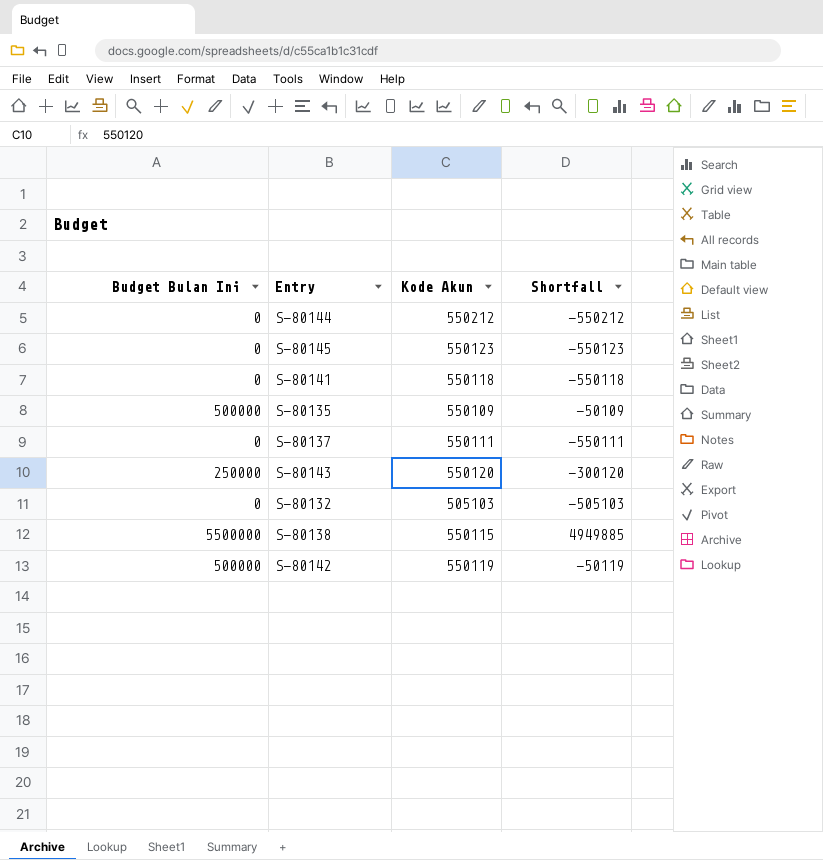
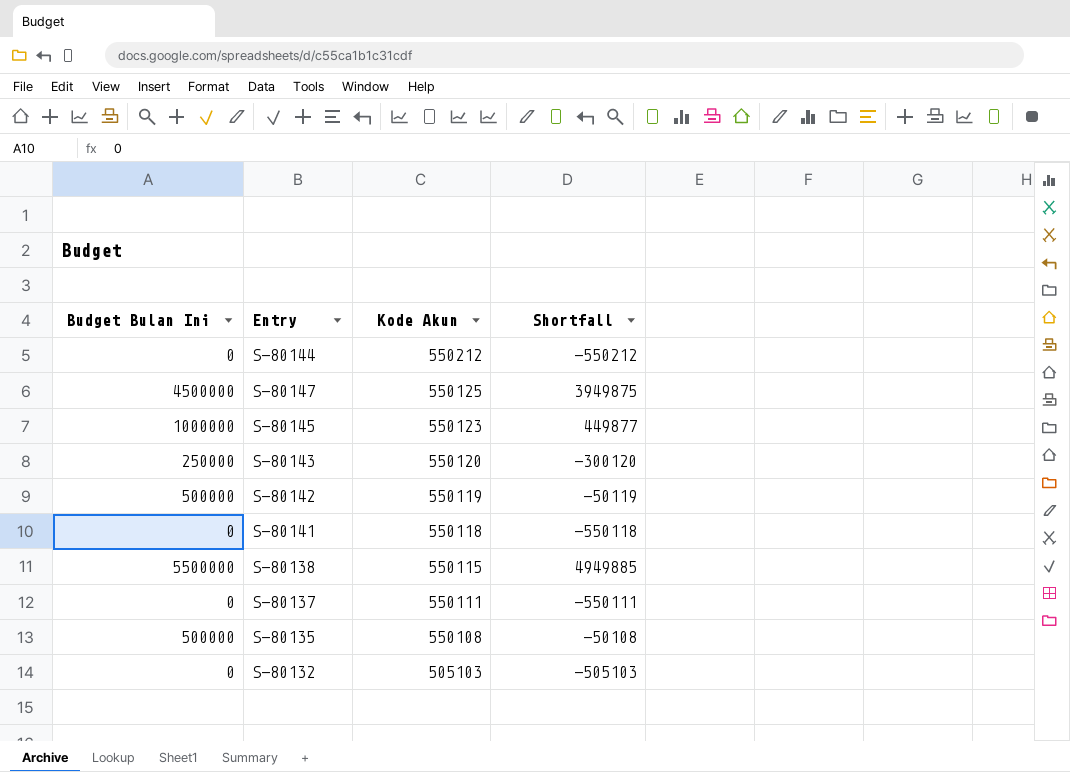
row order: none -> Kode Akun descending
row S-80147: none -> 4500000 | 550125 | 3949875
S-80145 | Budget Bulan Ini: 0 -> 1000000
S-80145 | Shortfall: -550123 -> 449877
S-80135 | Kode Akun: 550109 -> 550108
S-80135 | Shortfall: -50109 -> -50108

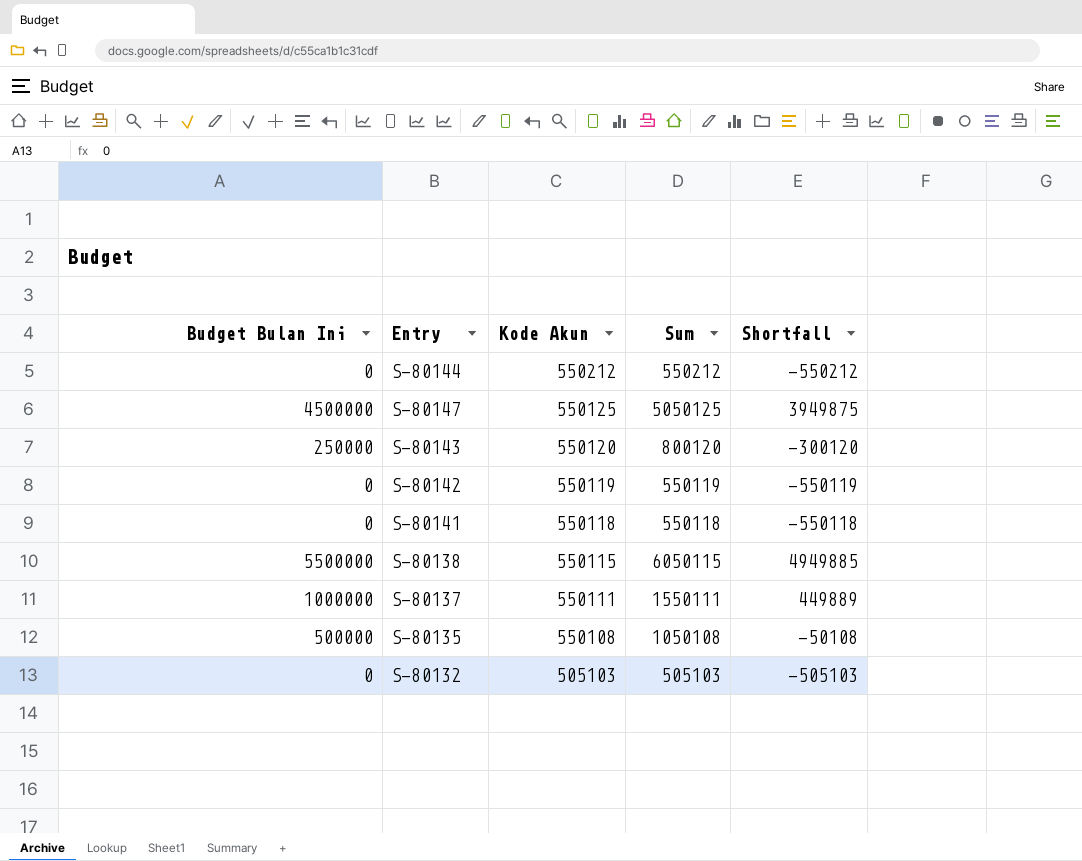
column Sum | formula: none -> [Budget Bulan Ini] + [Kode Akun]
row S-80145: 1000000 | 550123 | 449877 -> none
S-80142 | Budget Bulan Ini: 500000 -> 0
S-80142 | Shortfall: -50119 -> -550119
S-80137 | Budget Bulan Ini: 0 -> 1000000
S-80137 | Shortfall: -550111 -> 449889

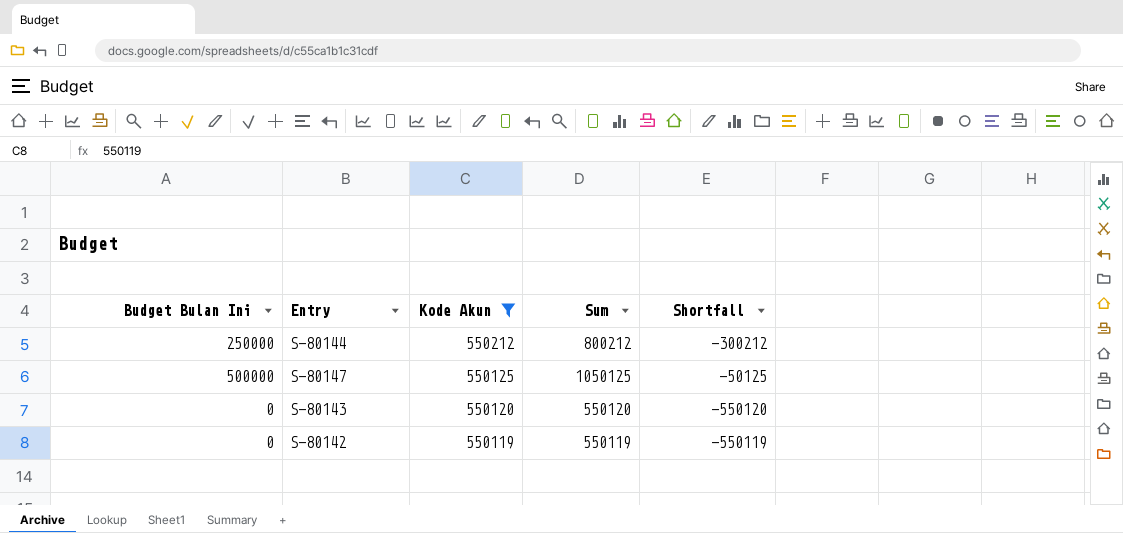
filter: none -> Kode Akun >= 550119
S-80144 | Budget Bulan Ini: 0 -> 250000
S-80144 | Sum: 550212 -> 800212
S-80144 | Shortfall: -550212 -> -300212
S-80147 | Budget Bulan Ini: 4500000 -> 500000
S-80147 | Sum: 5050125 -> 1050125
S-80147 | Shortfall: 3949875 -> -50125
S-80143 | Budget Bulan Ini: 250000 -> 0
S-80143 | Sum: 800120 -> 550120
S-80143 | Shortfall: -300120 -> -550120

